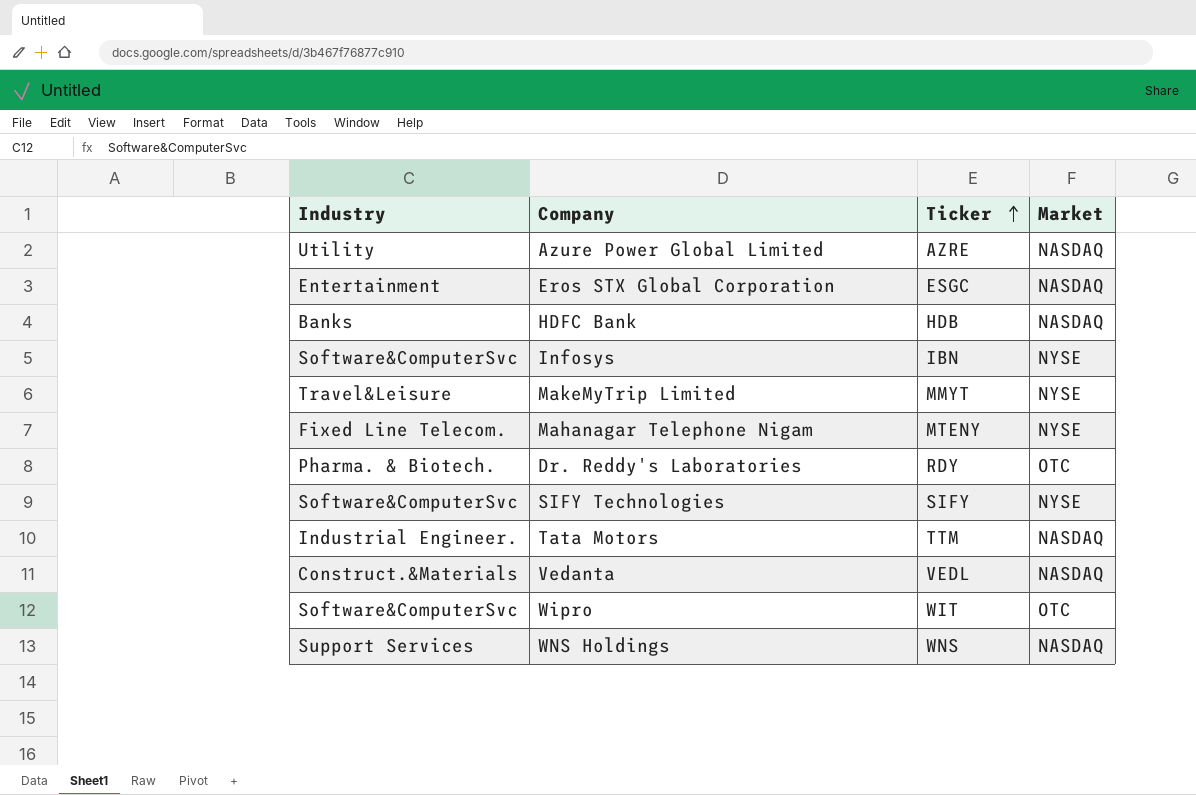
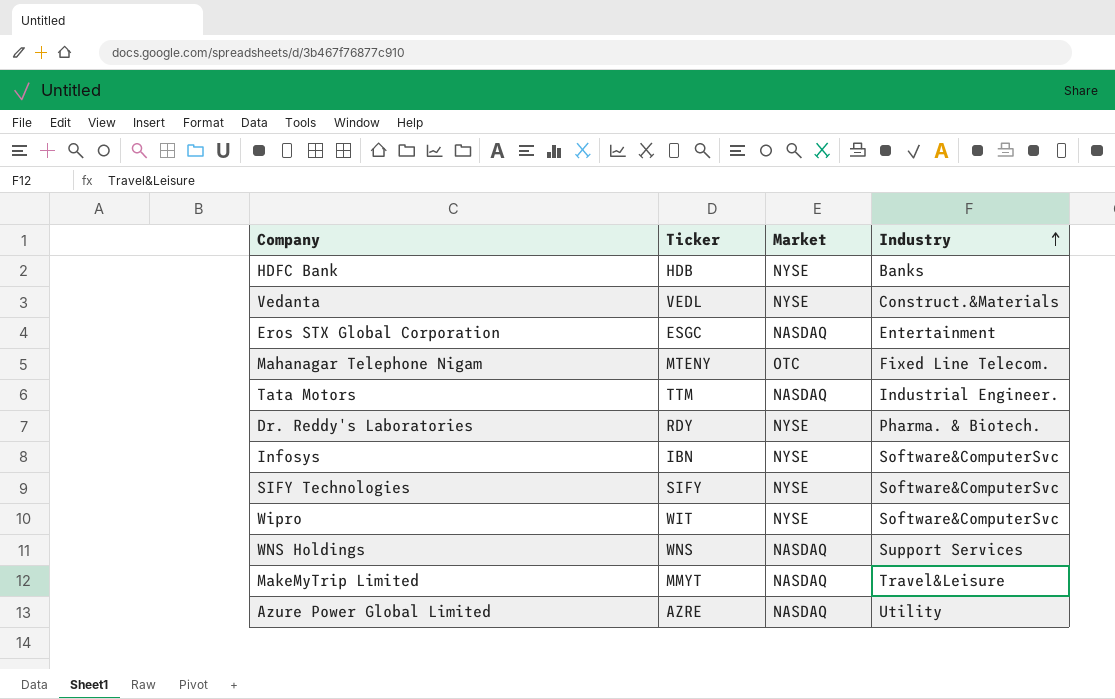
row order: Ticker ascending -> Industry ascending
column Industry | position: 1 -> 4
HDFC Bank | Market: NASDAQ -> NYSE
Vedanta | Market: NASDAQ -> NYSE
Mahanagar Telephone Nigam | Market: NYSE -> OTC
Dr. Reddy's Laboratories | Market: OTC -> NYSE
Wipro | Market: OTC -> NYSE
MakeMyTrip Limited | Market: NYSE -> NASDAQ

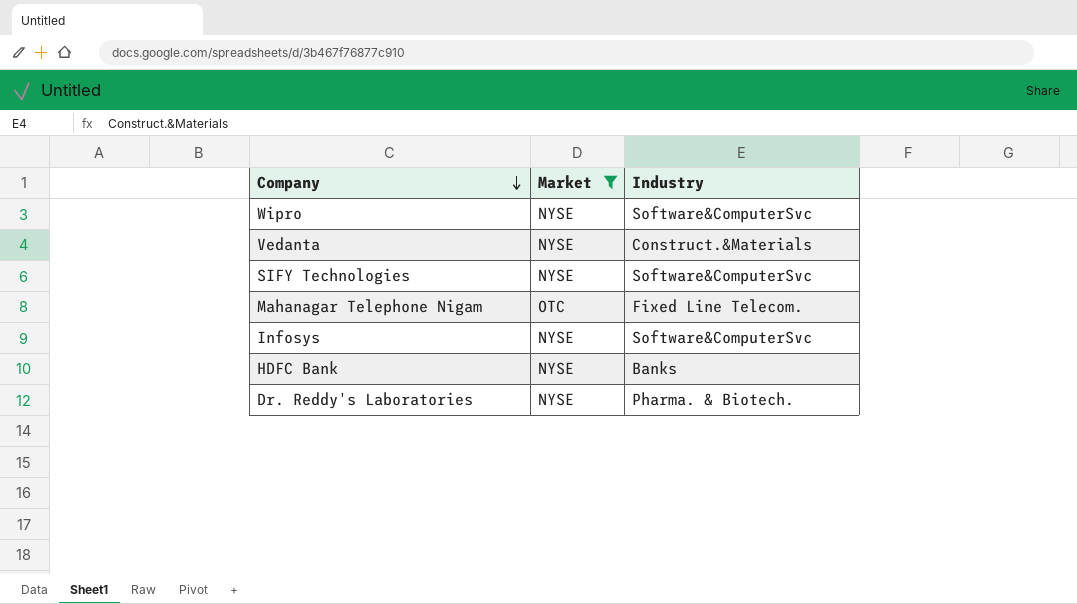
filter: none -> Market != NASDAQ
row order: Industry ascending -> Company descending
column Ticker | position: 2 -> none

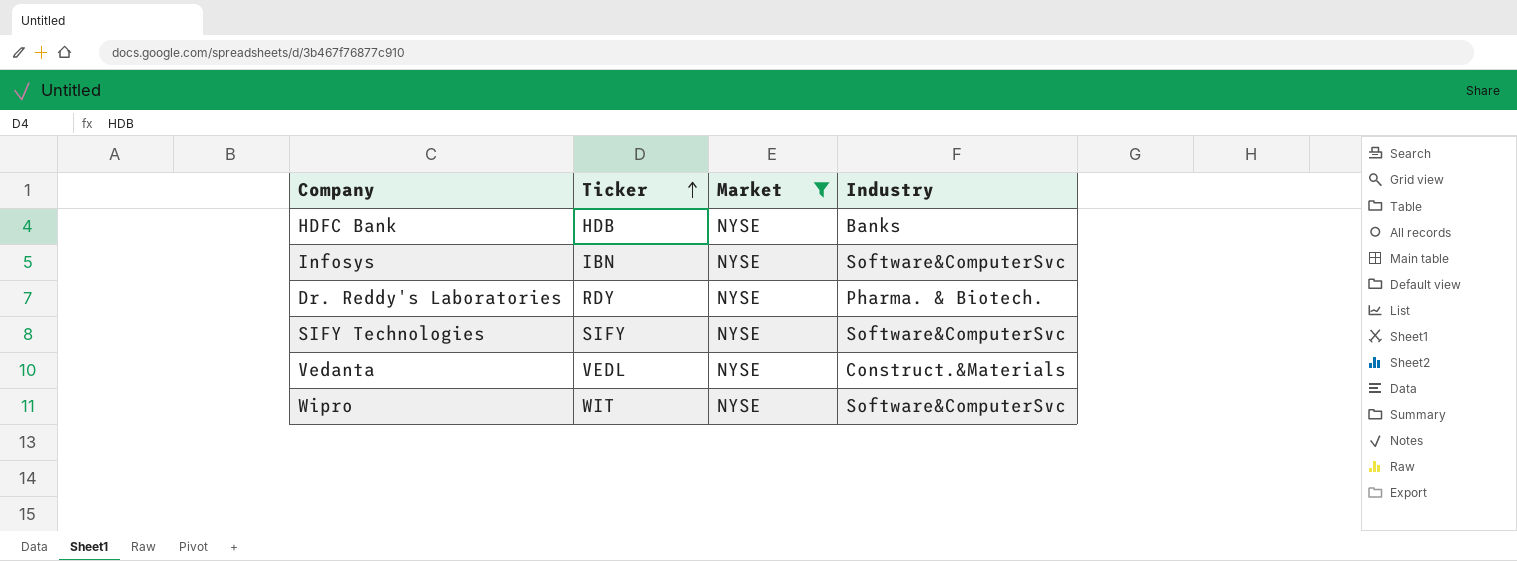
row order: Company descending -> Ticker ascending
column Ticker | position: none -> 2
row Mahanagar Telephone Nigam: OTC | Fixed Line Telecom. -> none

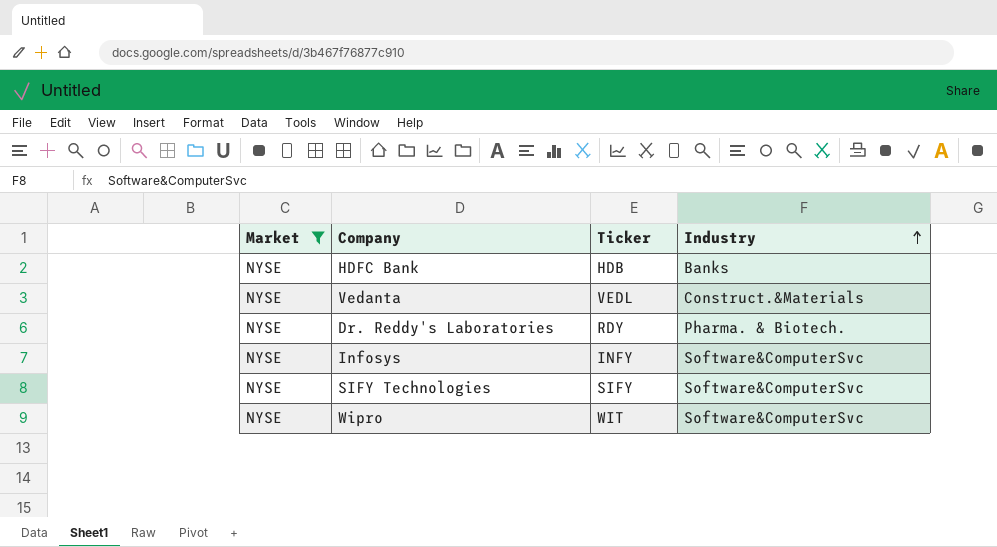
row order: Ticker ascending -> Industry ascending
column Market | position: 3 -> 1
Infosys | Ticker: IBN -> INFY

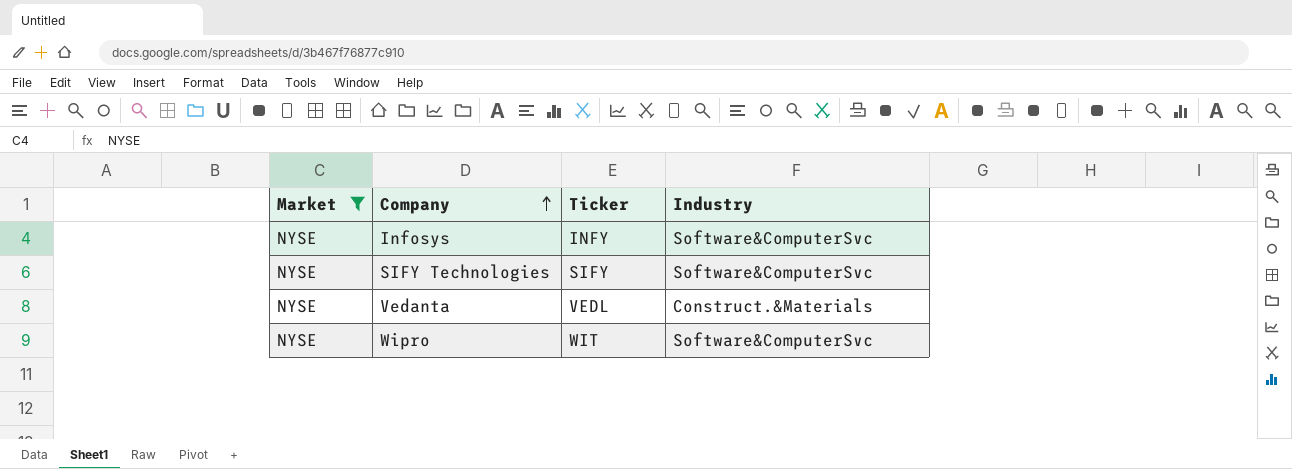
row order: Industry ascending -> Company ascending
row HDFC Bank: NYSE | HDB | Banks -> none
row Dr. Reddy's Laboratories: NYSE | RDY | Pharma. & Biotech. -> none

